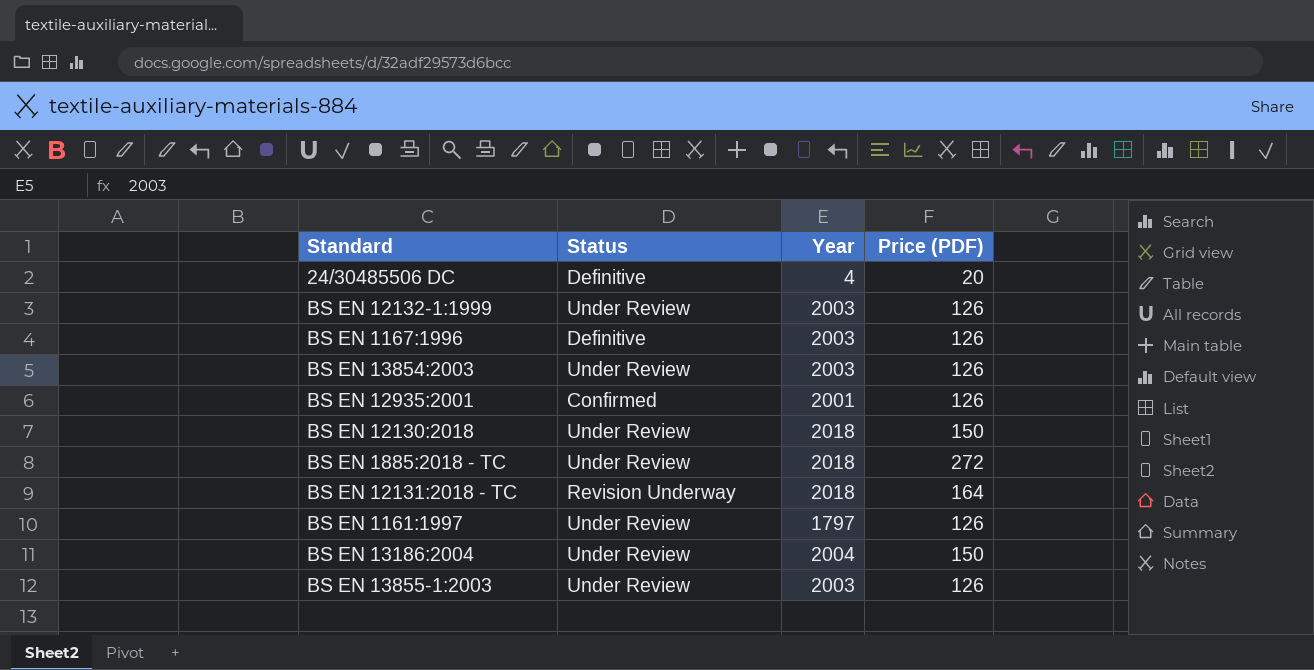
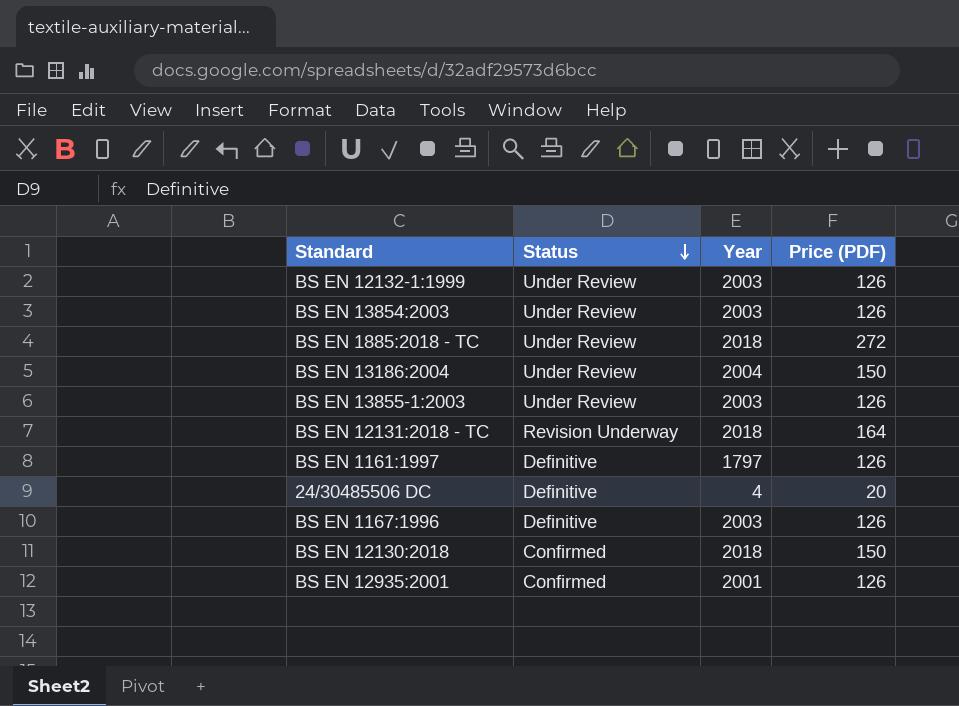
row order: none -> Status descending
BS EN 1161:1997 | Status: Under Review -> Definitive
BS EN 12130:2018 | Status: Under Review -> Confirmed

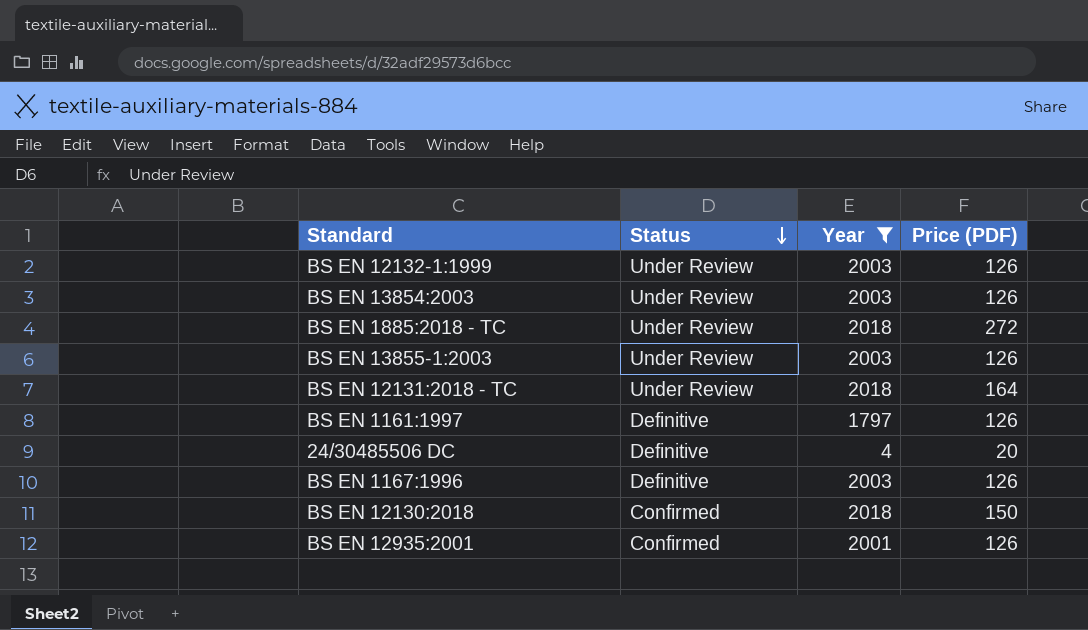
filter: none -> Year != 2004
BS EN 12131:2018 - TC | Status: Revision Underway -> Under Review

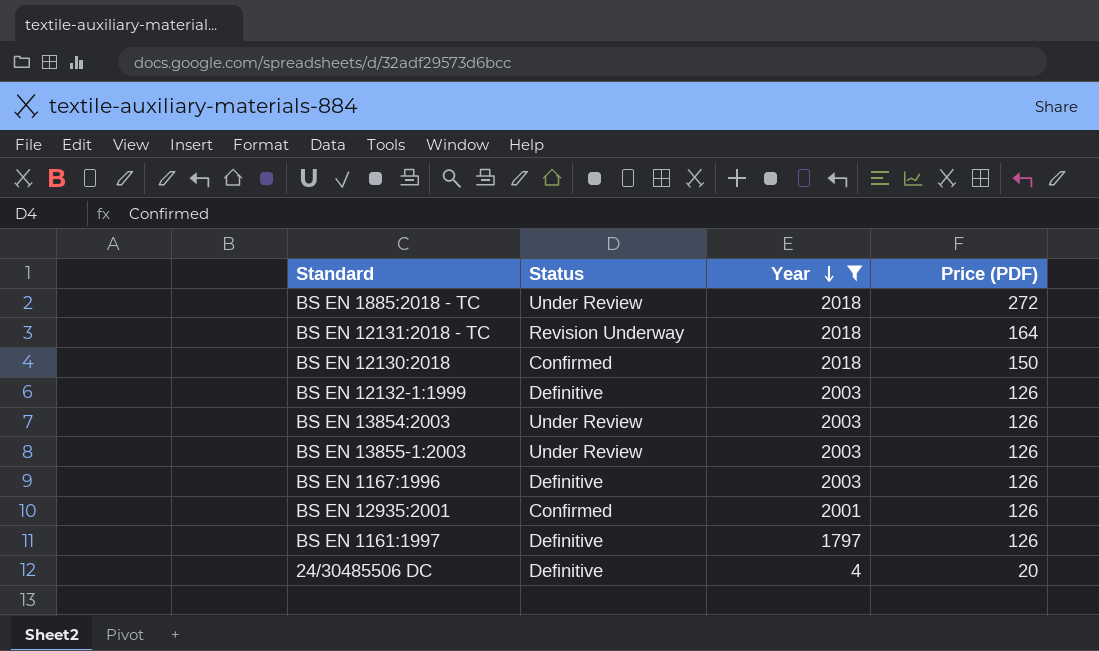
row order: Status descending -> Year descending
BS EN 12131:2018 - TC | Status: Under Review -> Revision Underway
BS EN 12132-1:1999 | Status: Under Review -> Definitive

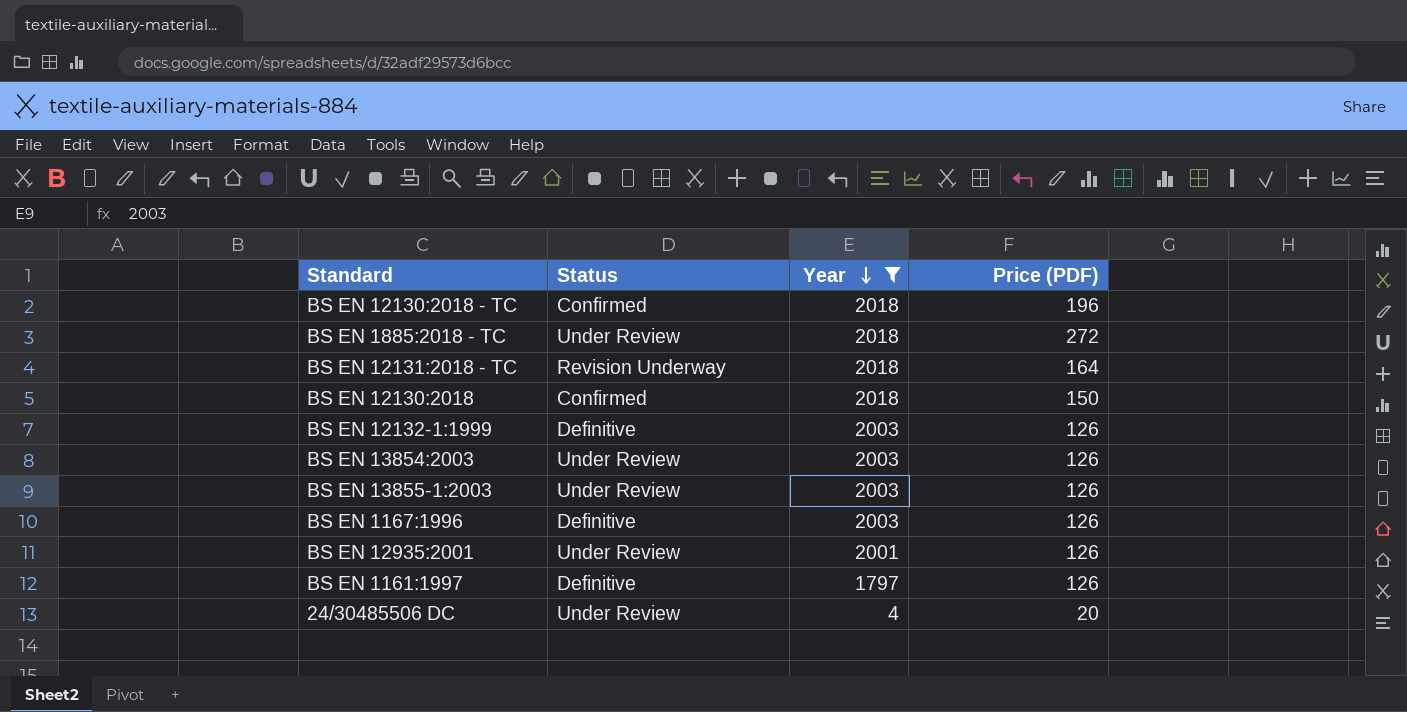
row BS EN 12130:2018 - TC: none -> Confirmed | 2018 | 196
BS EN 12935:2001 | Status: Confirmed -> Under Review
24/30485506 DC | Status: Definitive -> Under Review

